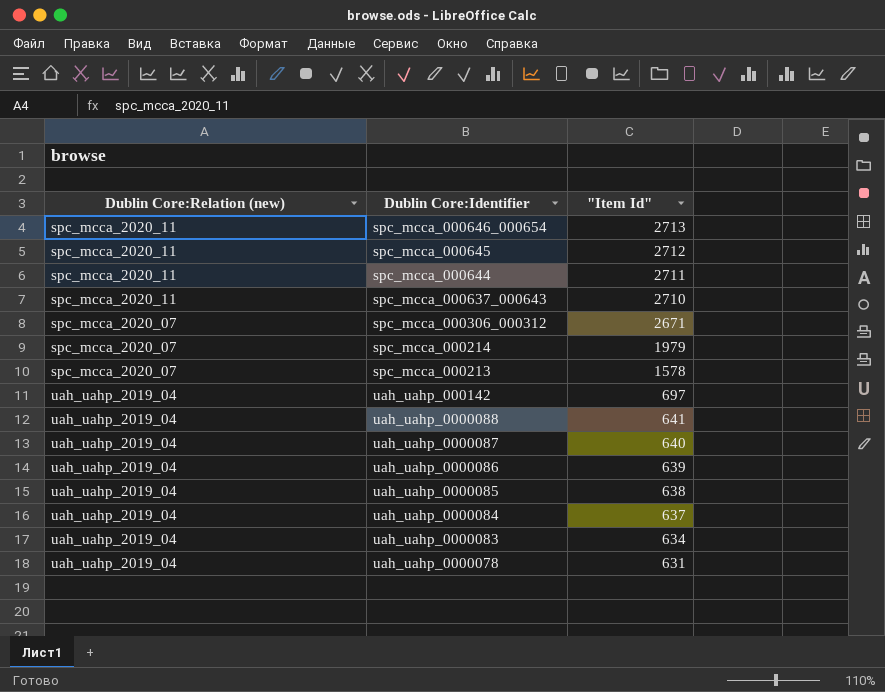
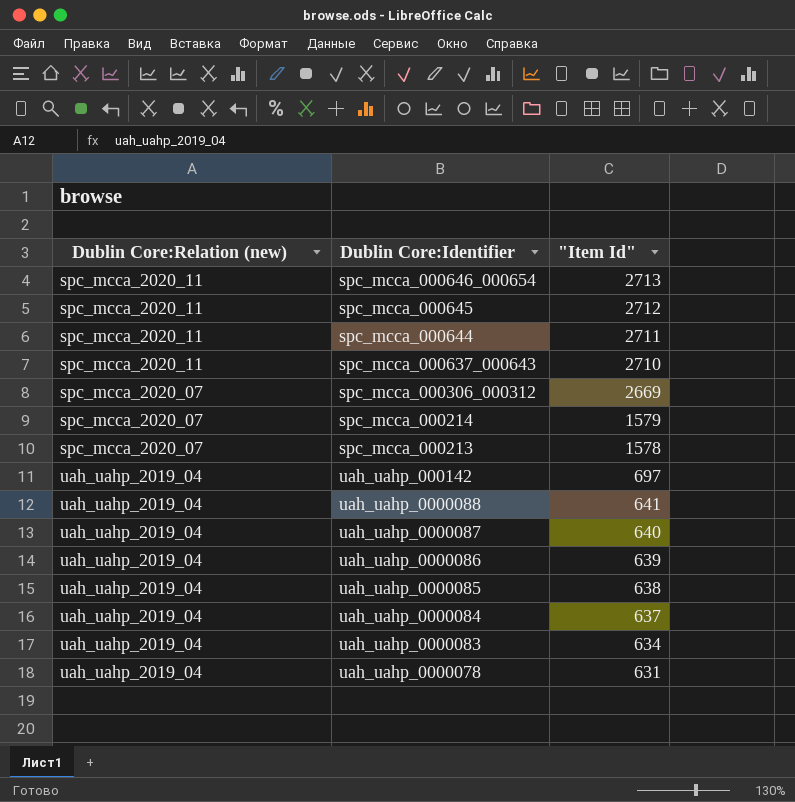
spc_mcca_000306_000312 | "Item Id": 2671 -> 2669
spc_mcca_000214 | "Item Id": 1979 -> 1579

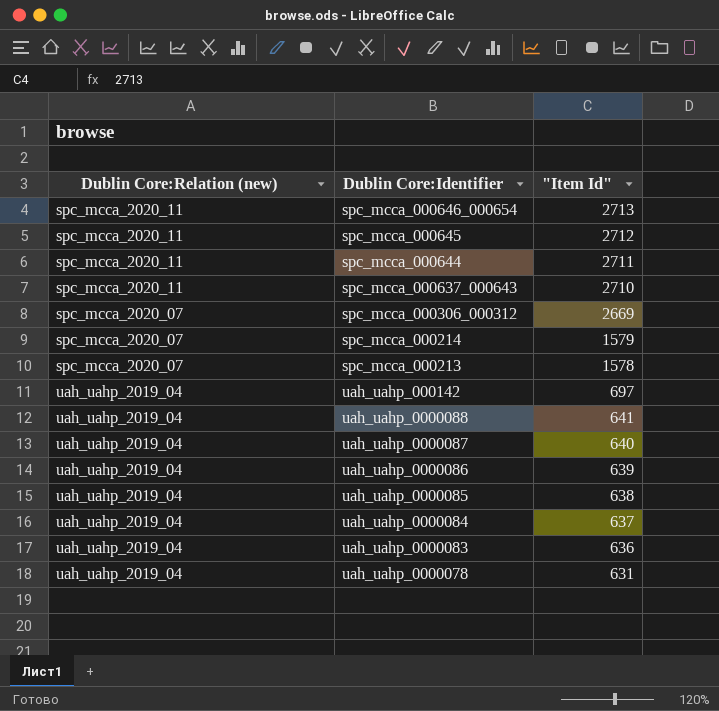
uah_uahp_0000083 | "Item Id": 634 -> 636

